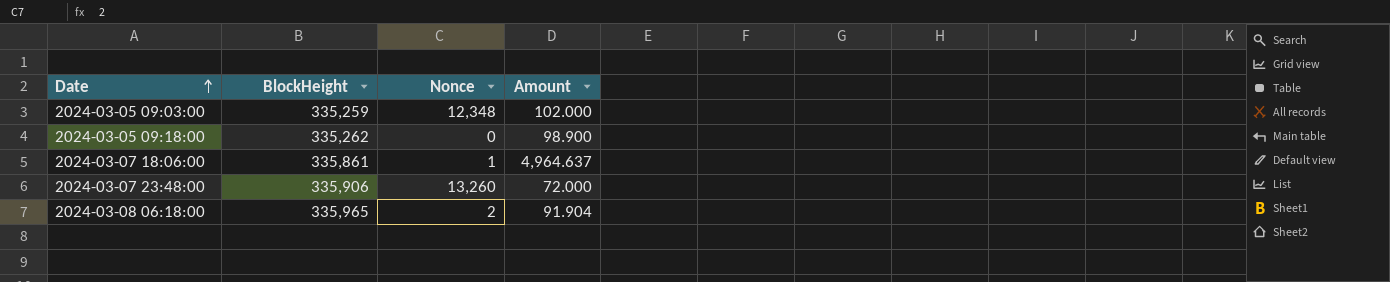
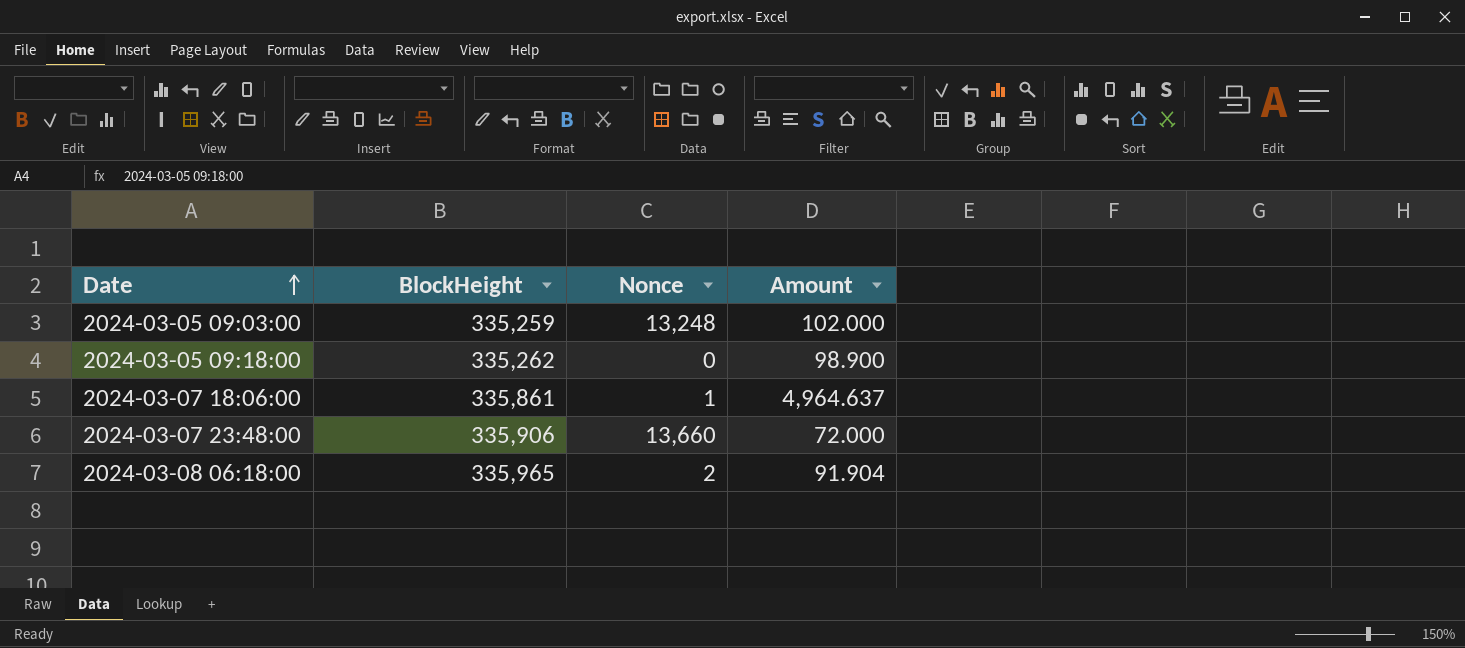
2024-03-05 09:03:00 | Nonce: 12,348 -> 13,248
2024-03-07 23:48:00 | Nonce: 13,260 -> 13,660

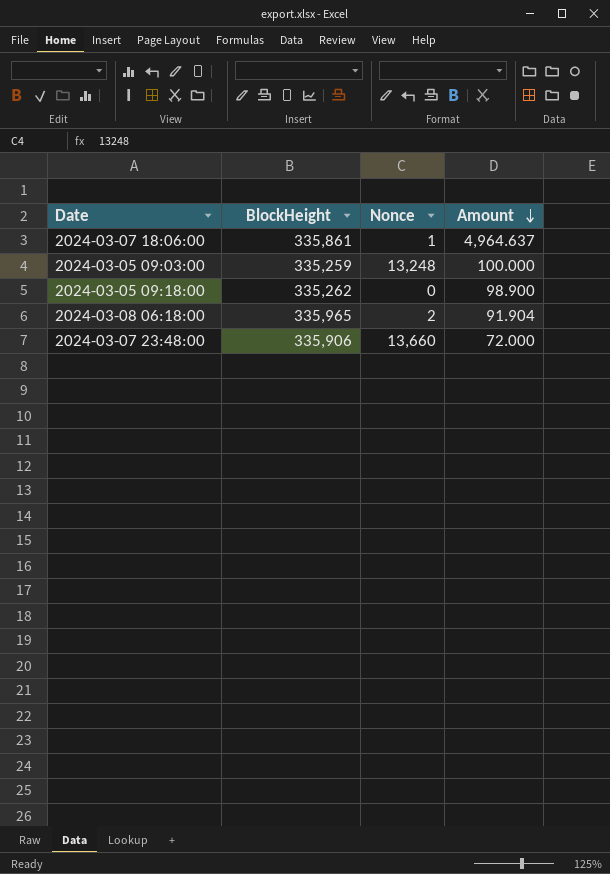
row order: Date ascending -> Amount descending
2024-03-05 09:03:00 | Amount: 102.000 -> 100.000

